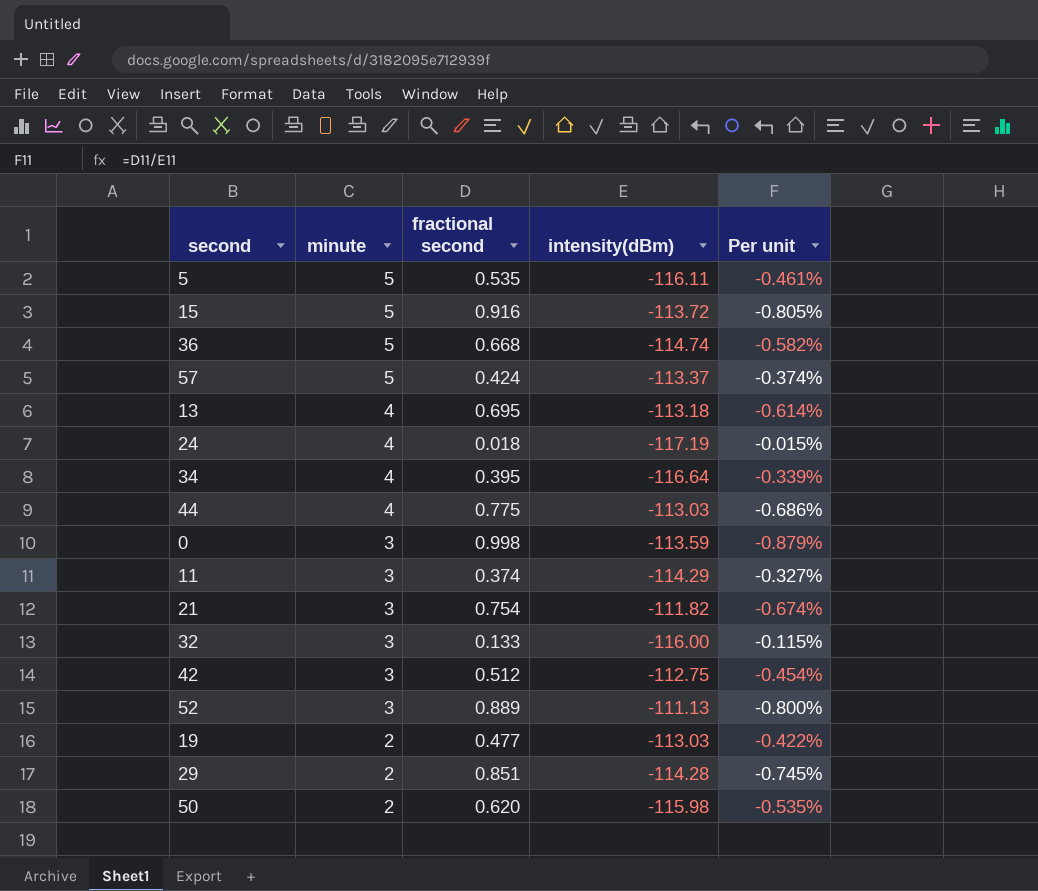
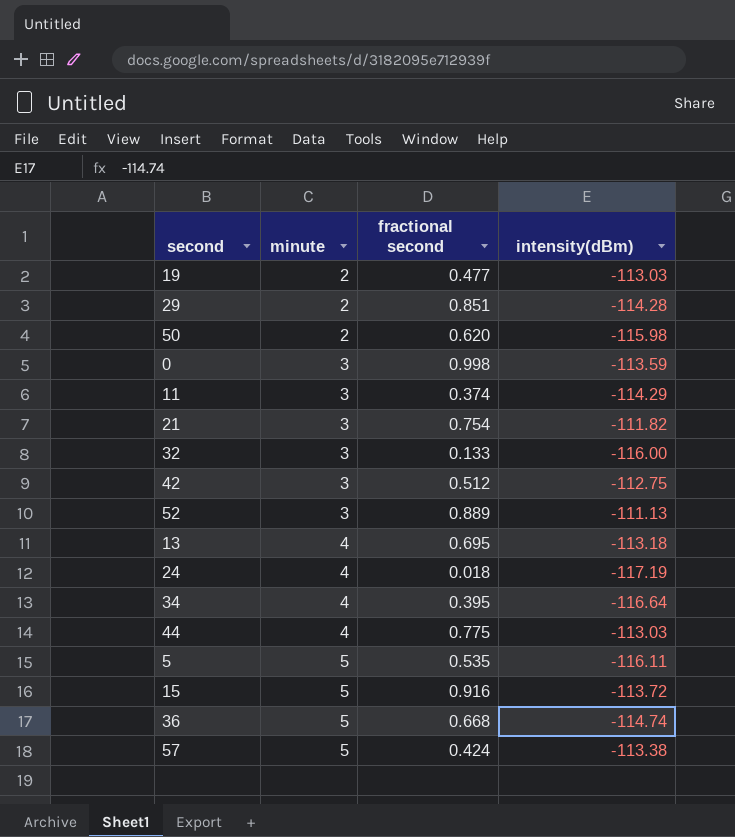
row order: minute descending -> minute ascending
column Per unit | formula: [fractional second] / [intensity(dBm)] -> none
57 | intensity(dBm): -113.37 -> -113.38

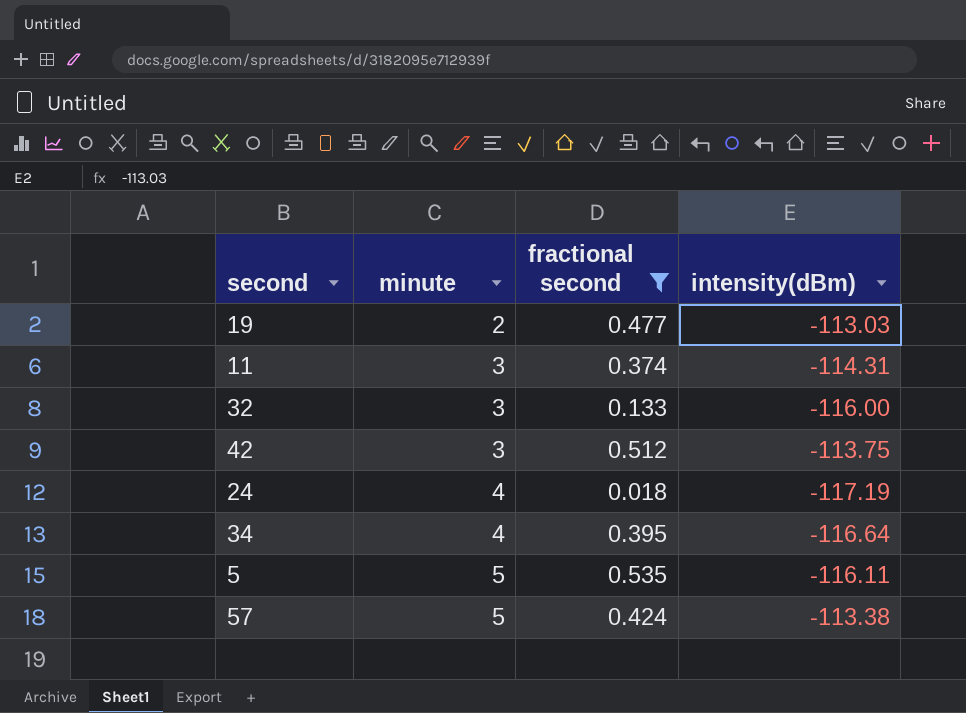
filter: none -> fractional second <= 0.535
11 | intensity(dBm): -114.29 -> -114.31
42 | intensity(dBm): -112.75 -> -113.75

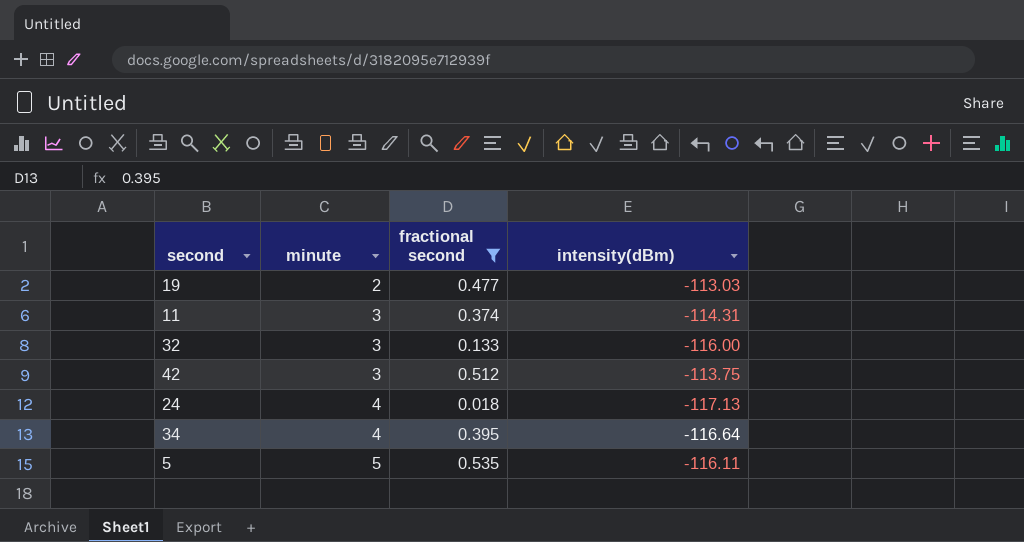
row 57: 5 | 0.424 | -113.38 -> none
24 | intensity(dBm): -117.19 -> -117.13

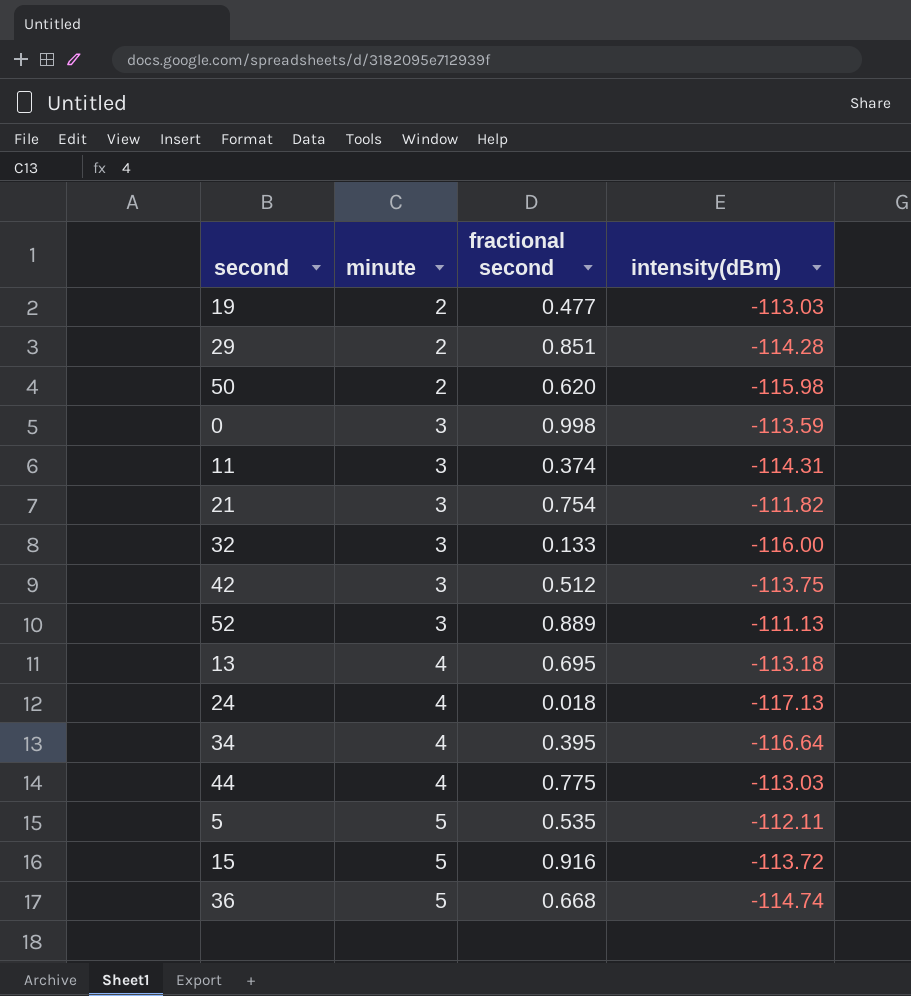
filter: fractional second <= 0.535 -> none
5 | intensity(dBm): -116.11 -> -112.11

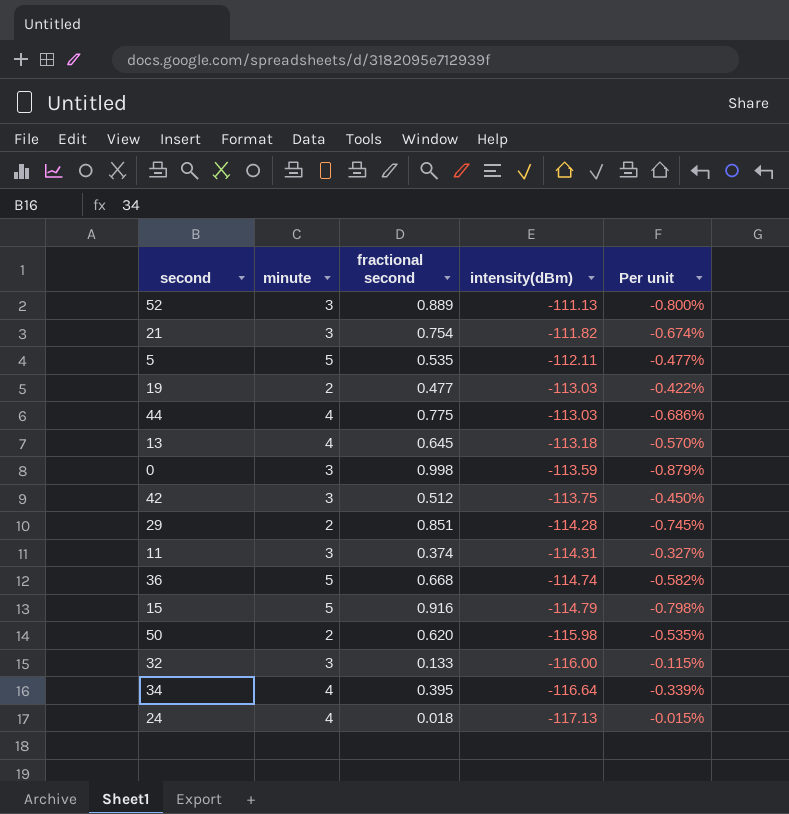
row order: minute ascending -> intensity(dBm) descending
column Per unit | formula: none -> [fractional second] / [intensity(dBm)]
13 | fractional second: 0.695 -> 0.645
15 | intensity(dBm): -113.72 -> -114.79

